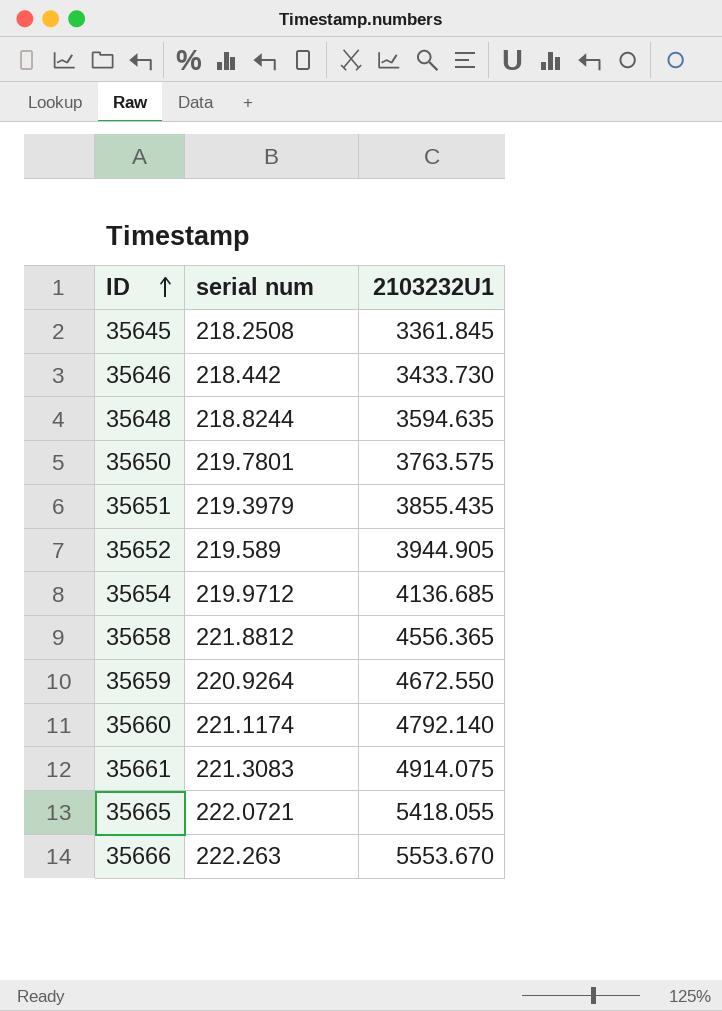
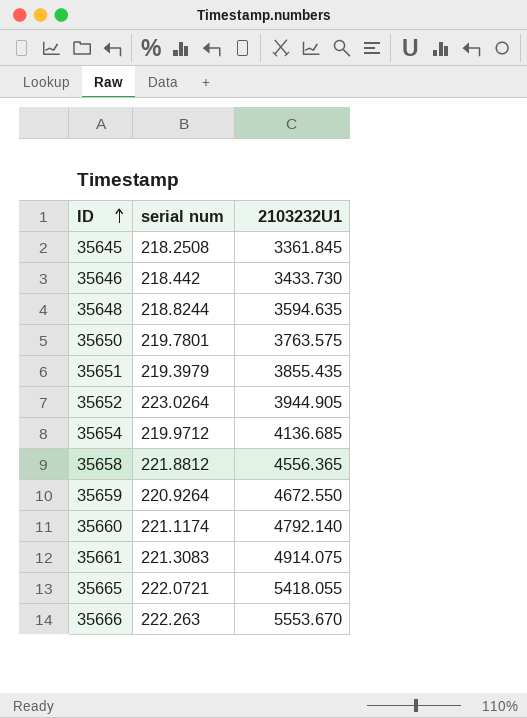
35652 | serial num: 219.589 -> 223.0264

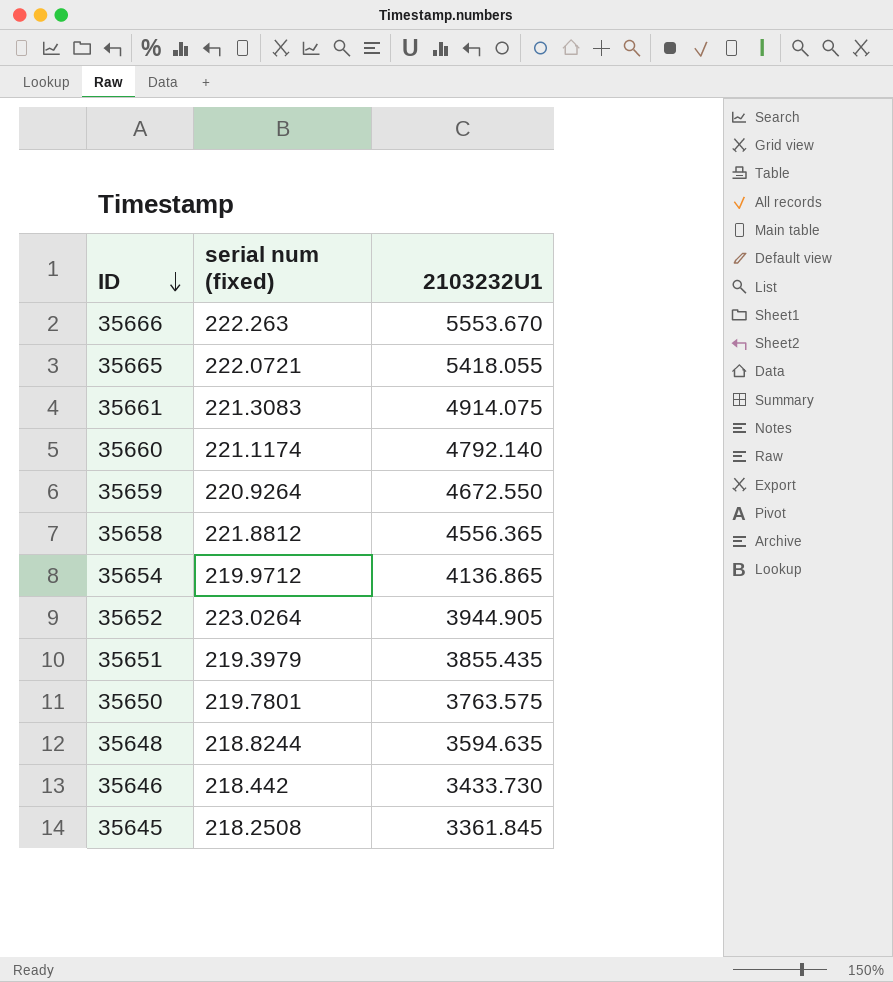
row order: ID ascending -> ID descending
column name: serial num -> serial num (fixed)
35654 | 2103232U1: 4136.685 -> 4136.865

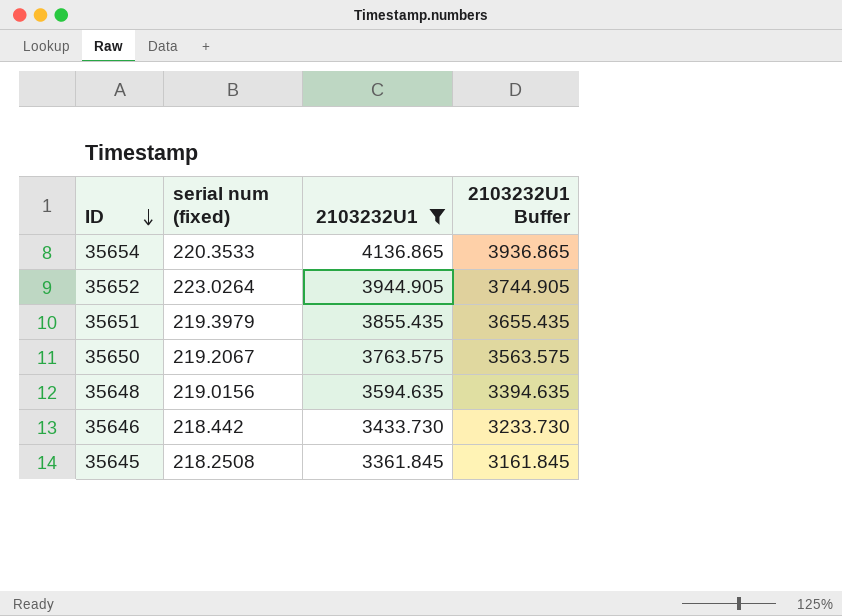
filter: none -> 2103232U1 <= 4136.865
column 2103232U1 Buffer | formula: none -> [2103232U1] - 200
35654 | serial num (fixed): 219.9712 -> 220.3533
35650 | serial num (fixed): 219.7801 -> 219.2067
35648 | serial num (fixed): 218.8244 -> 219.0156

